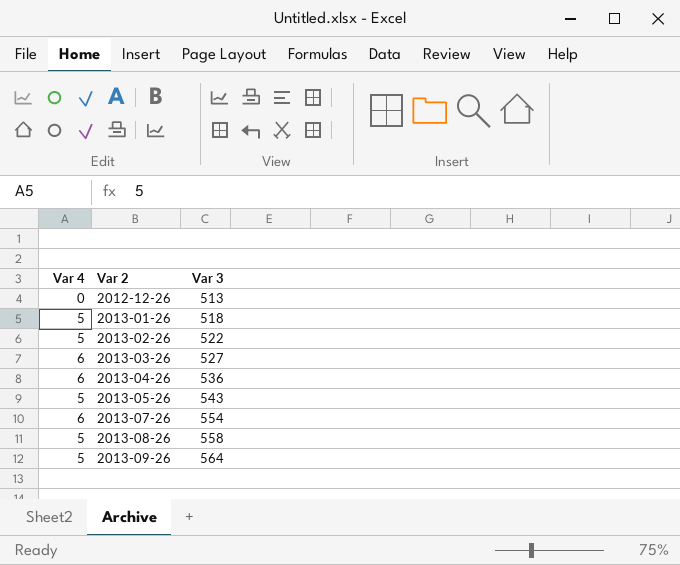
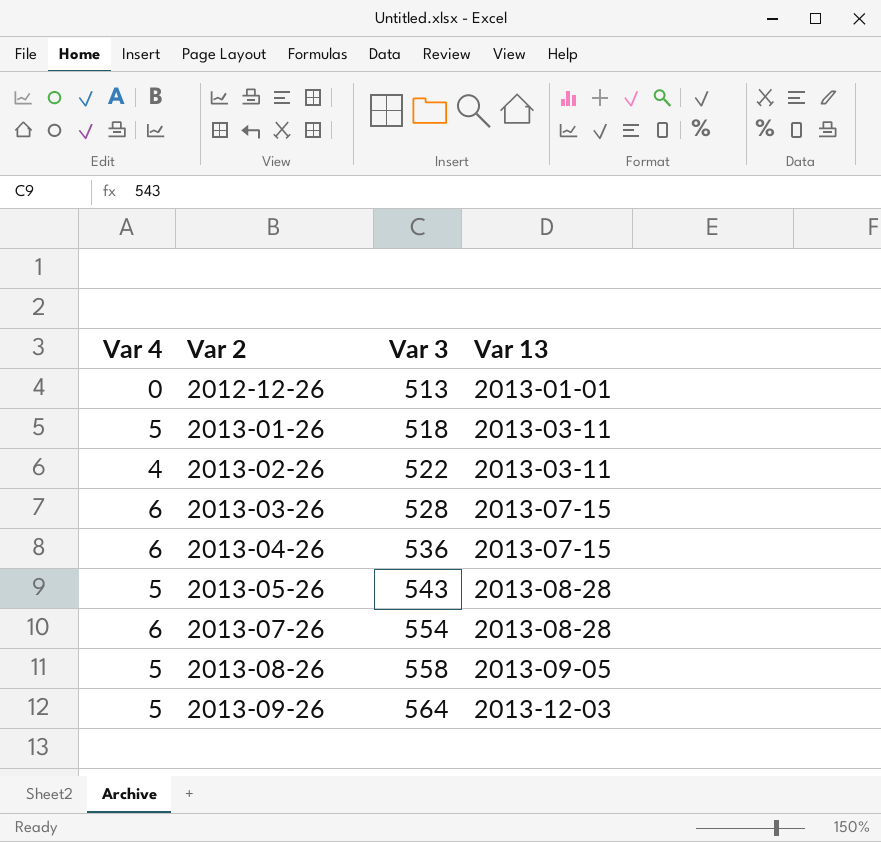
column Var 13 | position: none -> 4
2013-02-26 | Var 4: 5 -> 4
2013-03-26 | Var 3: 527 -> 528

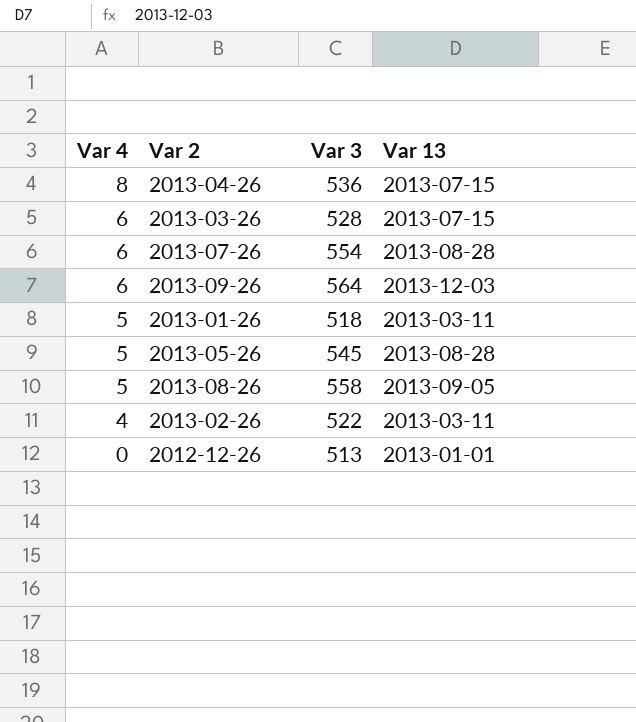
row order: Var 2 ascending -> Var 4 descending
2013-04-26 | Var 4: 6 -> 8
2013-09-26 | Var 4: 5 -> 6
2013-05-26 | Var 3: 543 -> 545

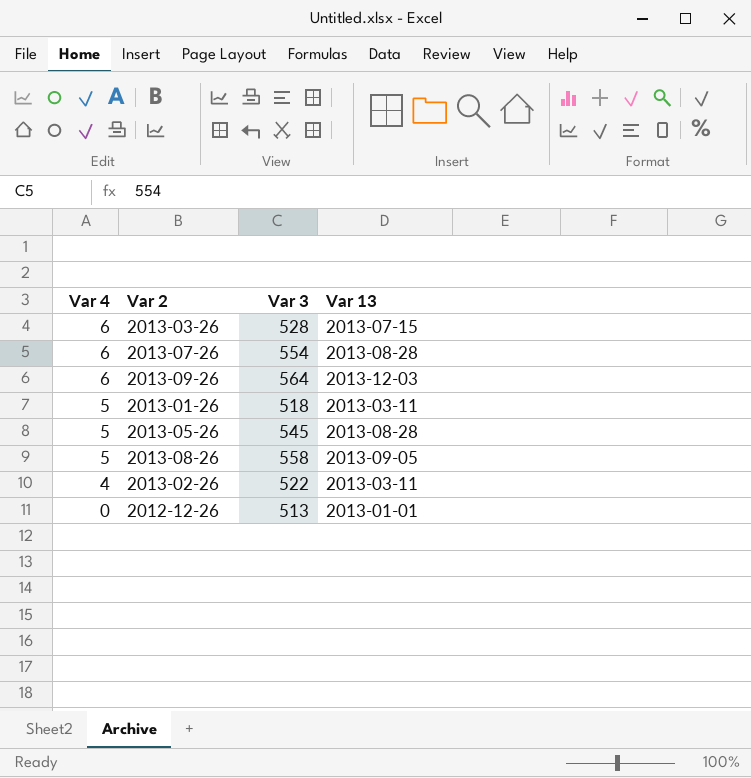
row 2013-04-26: 8 | 536 | 2013-07-15 -> none

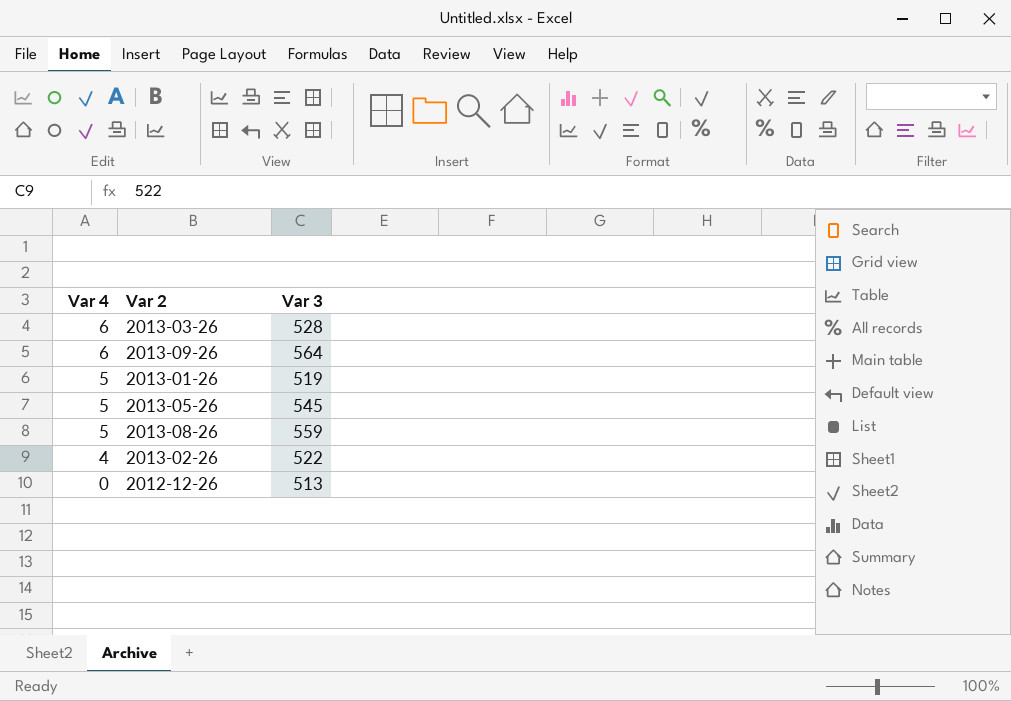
column Var 13 | position: 4 -> none
row 2013-07-26: 6 | 554 | 2013-08-28 -> none
2013-01-26 | Var 3: 518 -> 519
2013-08-26 | Var 3: 558 -> 559

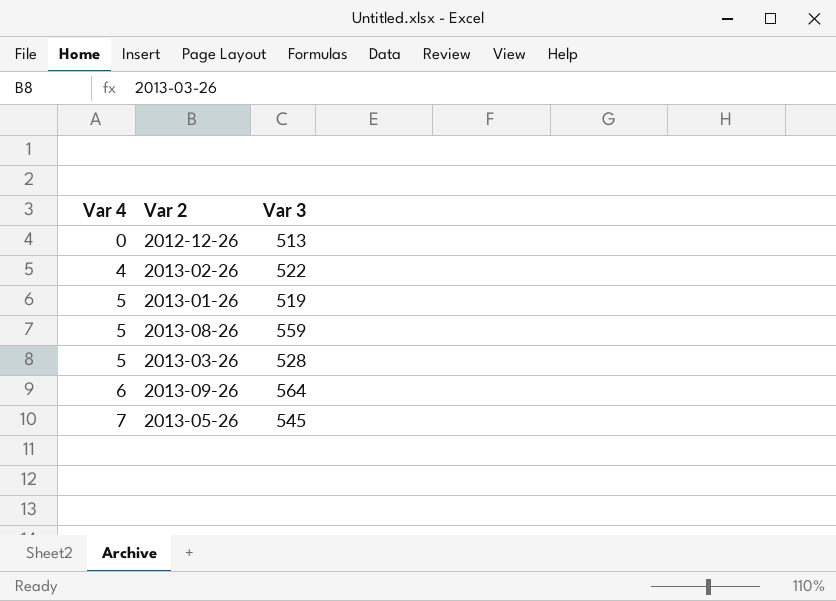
row order: Var 4 descending -> Var 4 ascending
2013-03-26 | Var 4: 6 -> 5
2013-05-26 | Var 4: 5 -> 7

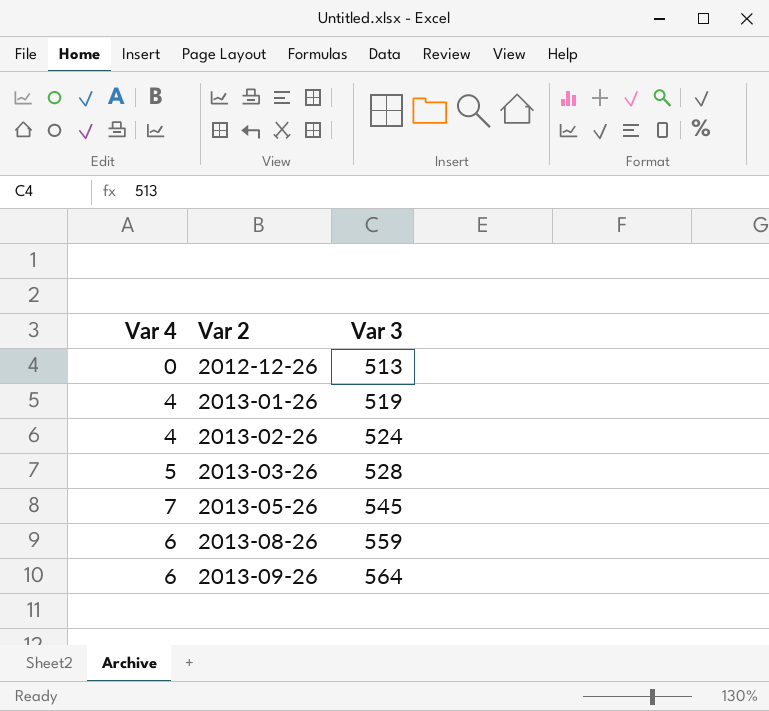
row order: Var 4 ascending -> Var 2 ascending
2013-01-26 | Var 4: 5 -> 4
2013-02-26 | Var 3: 522 -> 524
2013-08-26 | Var 4: 5 -> 6

